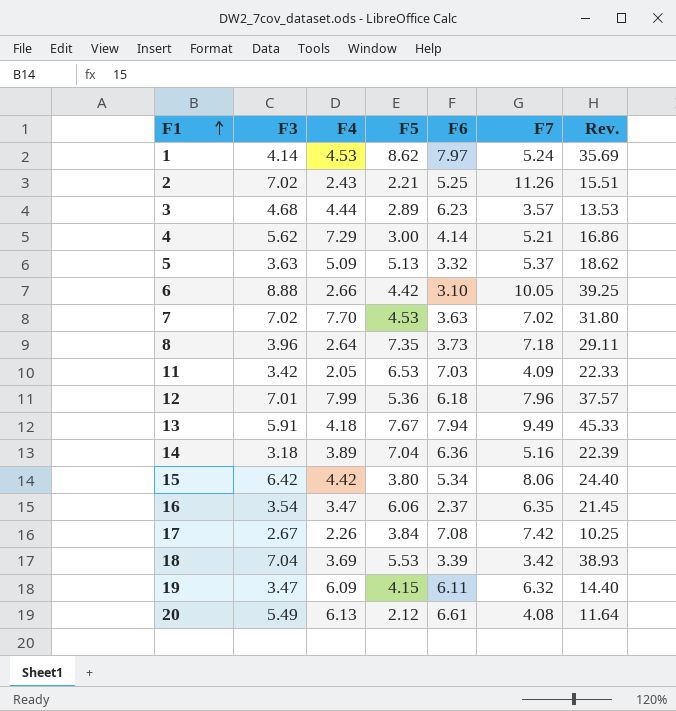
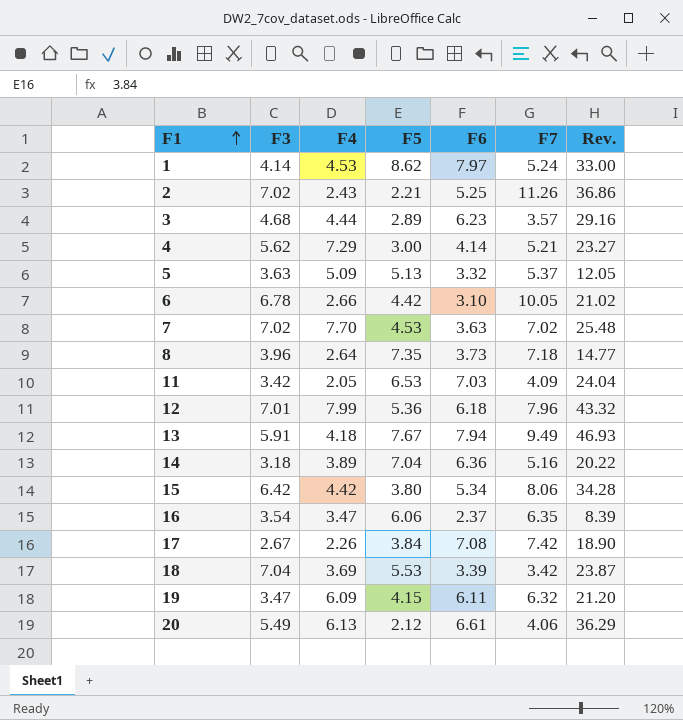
column Rev. | formula: [F3] * [F5] -> [F3] * [F6]
6 | F3: 8.88 -> 6.78
20 | F7: 4.08 -> 4.06

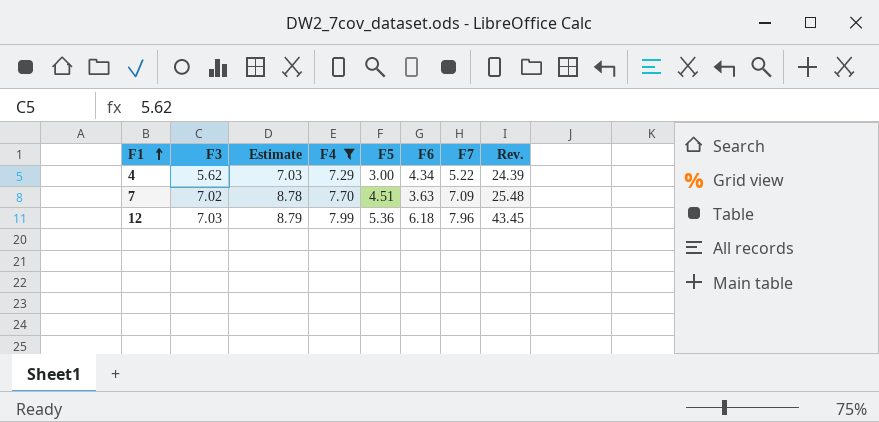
filter: none -> F4 >= 7.29
column Estimate | formula: none -> [F3] * 1.25
4 | F6: 4.14 -> 4.34
4 | F7: 5.21 -> 5.22
4 | Rev.: 23.27 -> 24.39
7 | F5: 4.53 -> 4.51
7 | F7: 7.02 -> 7.09
12 | F3: 7.01 -> 7.03
12 | Rev.: 43.32 -> 43.45

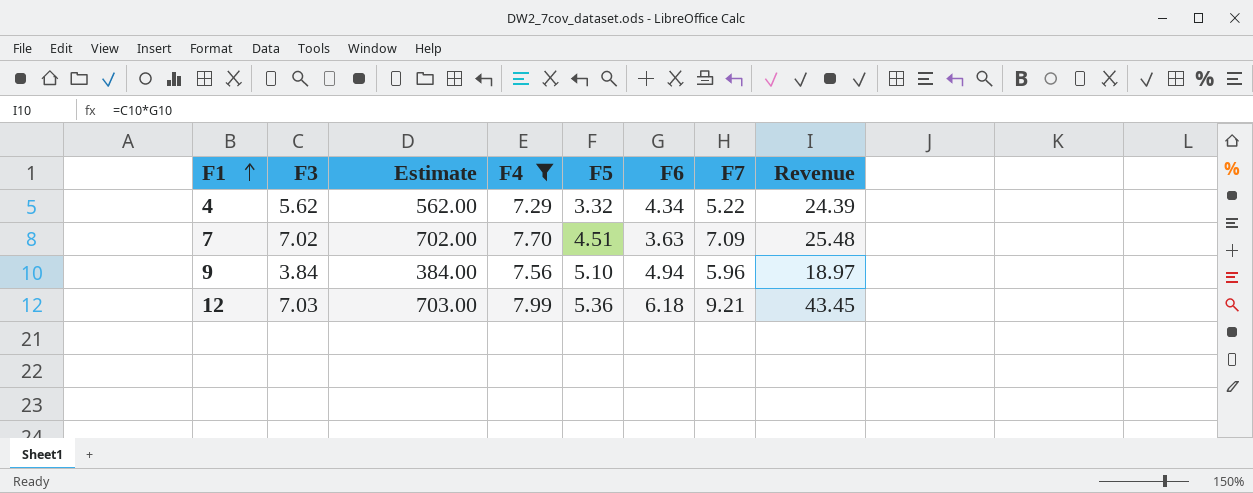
column Estimate | formula: [F3] * 1.25 -> [F3] * 100
column name: Rev. -> Revenue
4 | F5: 3.00 -> 3.32
row 9: none -> 3.84 | 384.00 | 7.56 | 5.10 | 4.94 | 5.96 | 18.97
12 | F7: 7.96 -> 9.21

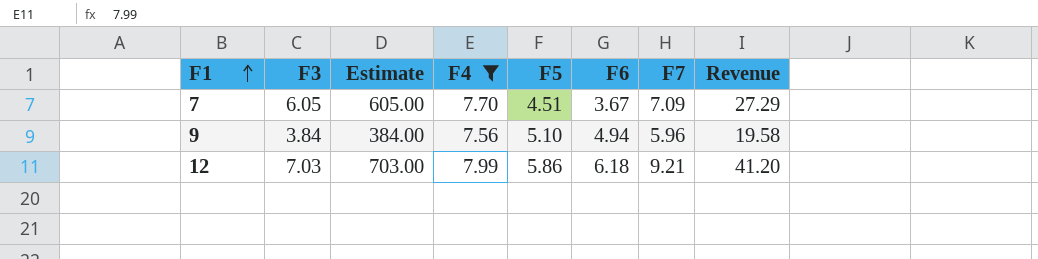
column Revenue | formula: [F3] * [F6] -> [F3] * [F5]
row 4: 5.62 | 562.00 | 7.29 | 3.32 | 4.34 | 5.22 | 24.39 -> none
7 | F3: 7.02 -> 6.05
7 | Estimate: 702.00 -> 605.00
7 | F6: 3.63 -> 3.67
12 | F5: 5.36 -> 5.86

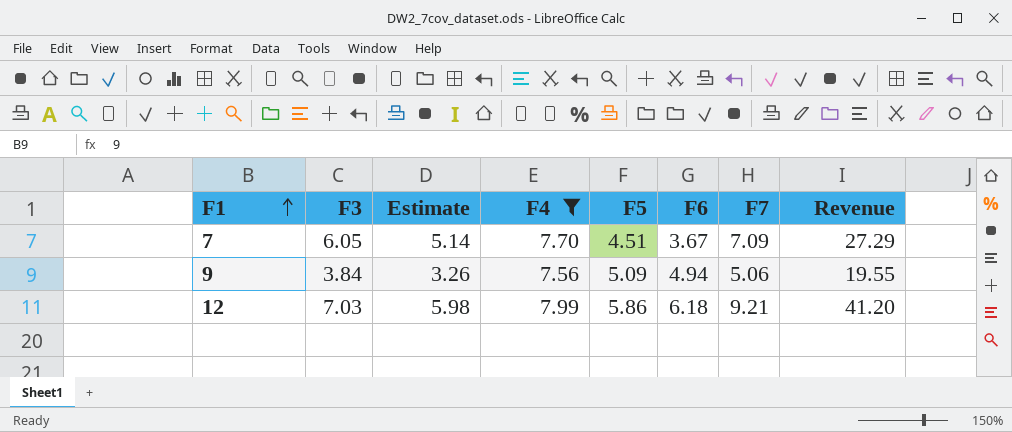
column Estimate | formula: [F3] * 100 -> [F3] * 0.85
9 | F5: 5.10 -> 5.09
9 | F7: 5.96 -> 5.06
9 | Revenue: 19.58 -> 19.55

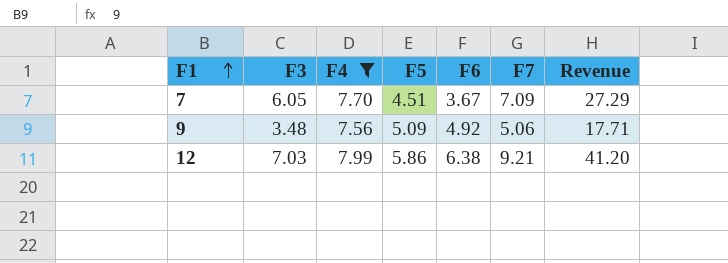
column Estimate | formula: [F3] * 0.85 -> none
9 | F3: 3.84 -> 3.48
9 | F6: 4.94 -> 4.92
9 | Revenue: 19.55 -> 17.71
12 | F6: 6.18 -> 6.38

